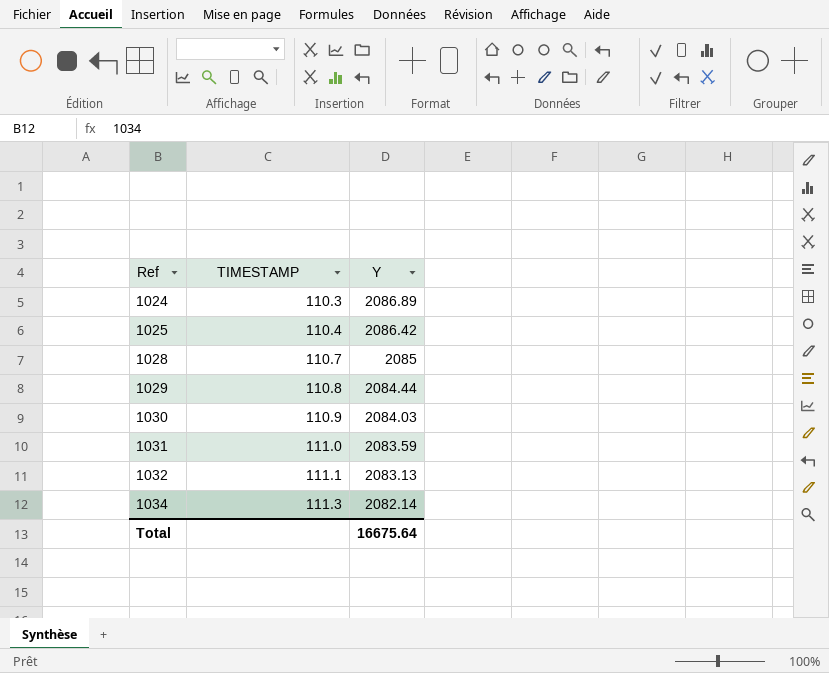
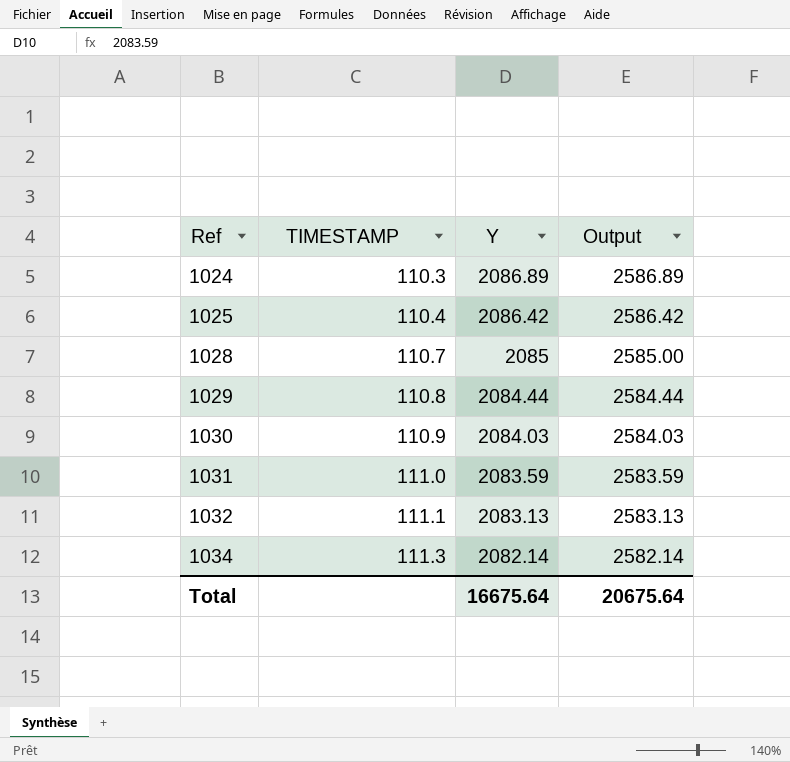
column Output | formula: none -> [Y] + 500

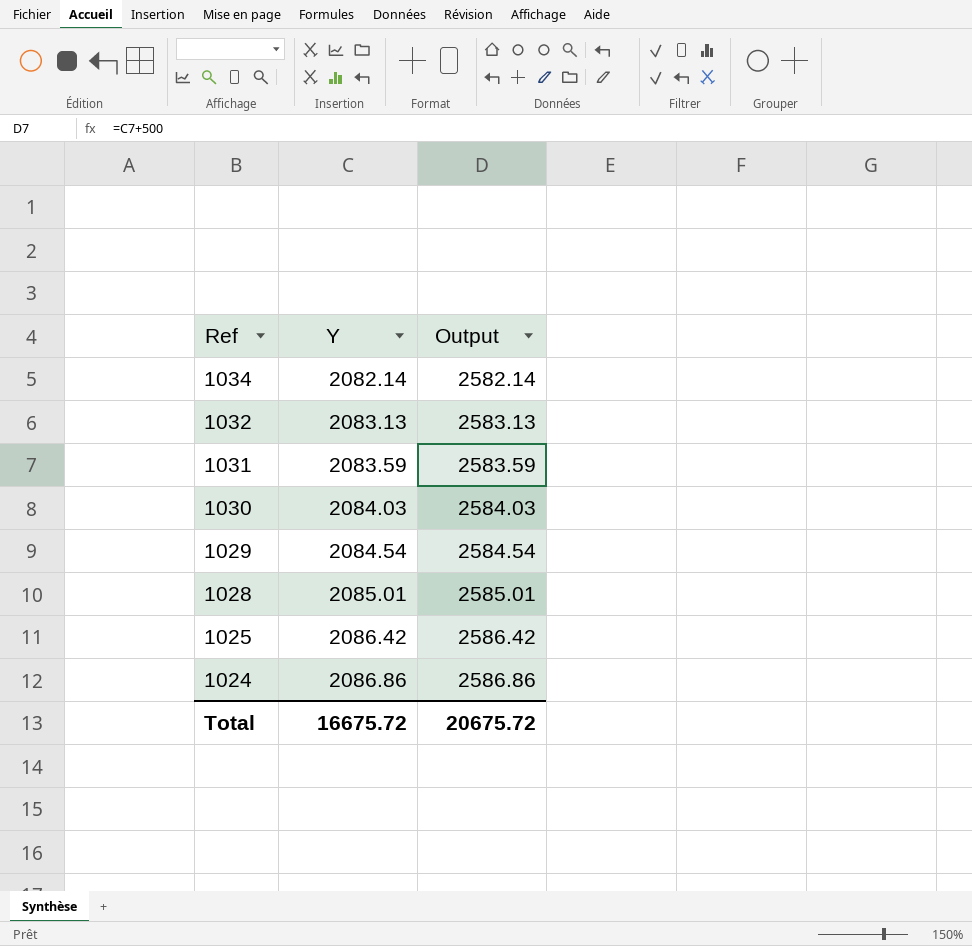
row order: Ref ascending -> Ref descending
column TIMESTAMP | position: 2 -> none
1029 | Y: 2084.44 -> 2084.54
1029 | Output: 2584.44 -> 2584.54
1028 | Y: 2085 -> 2085.01
1028 | Output: 2585.00 -> 2585.01
1024 | Y: 2086.89 -> 2086.86
1024 | Output: 2586.89 -> 2586.86
Total | Y: 16675.64 -> 16675.72
Total | Output: 20675.64 -> 20675.72

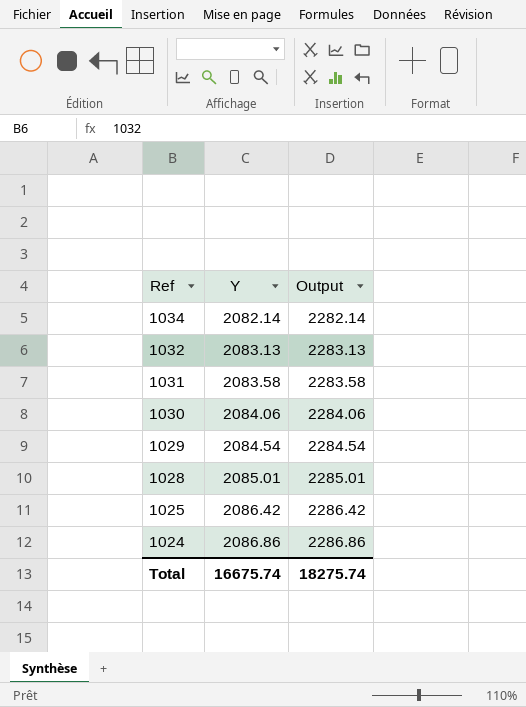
column Output | formula: [Y] + 500 -> [Y] + 200
1031 | Y: 2083.59 -> 2083.58
1030 | Y: 2084.03 -> 2084.06
Total | Y: 16675.72 -> 16675.74
Total | Output: 20675.72 -> 18275.74

